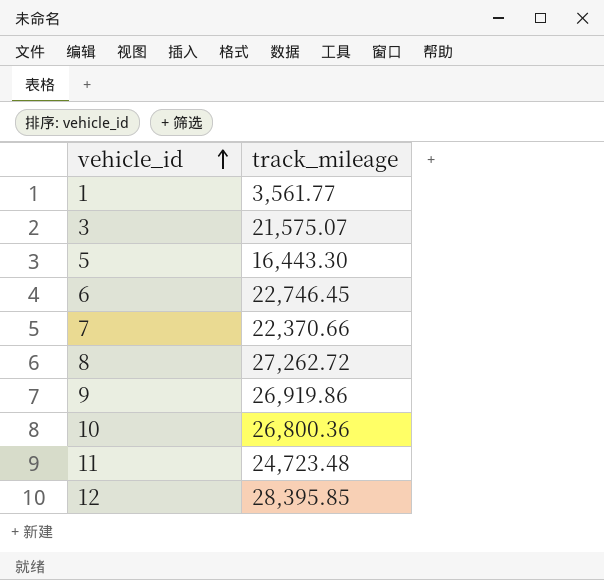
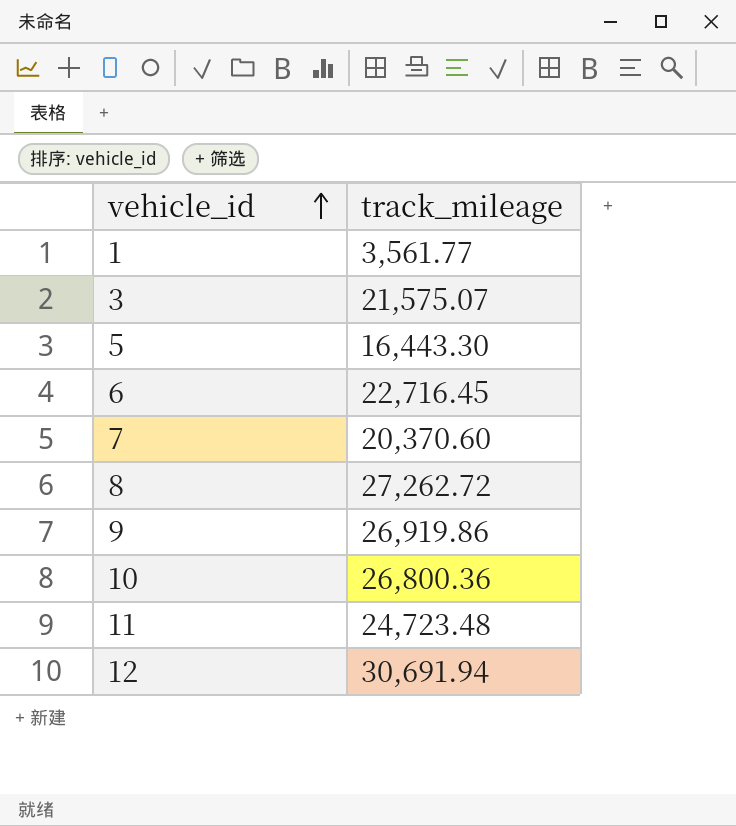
6 | track_mileage: 22,746.45 -> 22,716.45
7 | track_mileage: 22,370.66 -> 20,370.60
12 | track_mileage: 28,395.85 -> 30,691.94

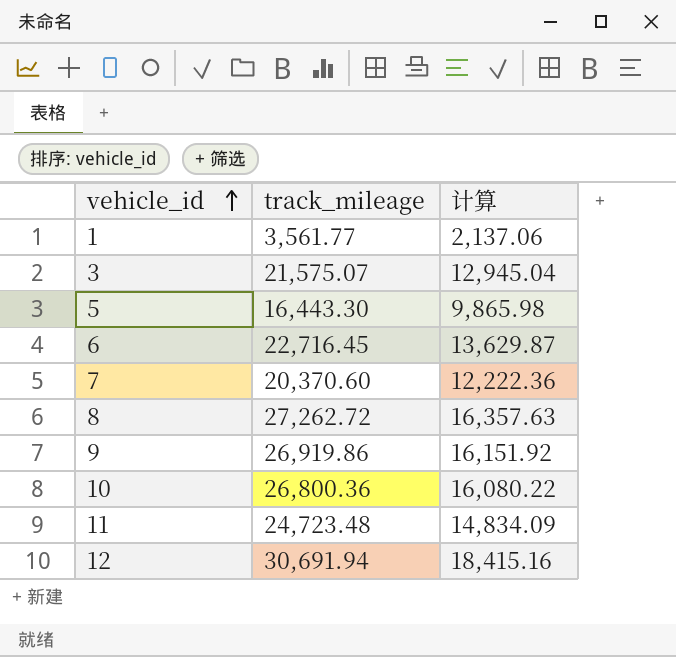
column 计算 | formula: none -> [track_mileage] * 0.6

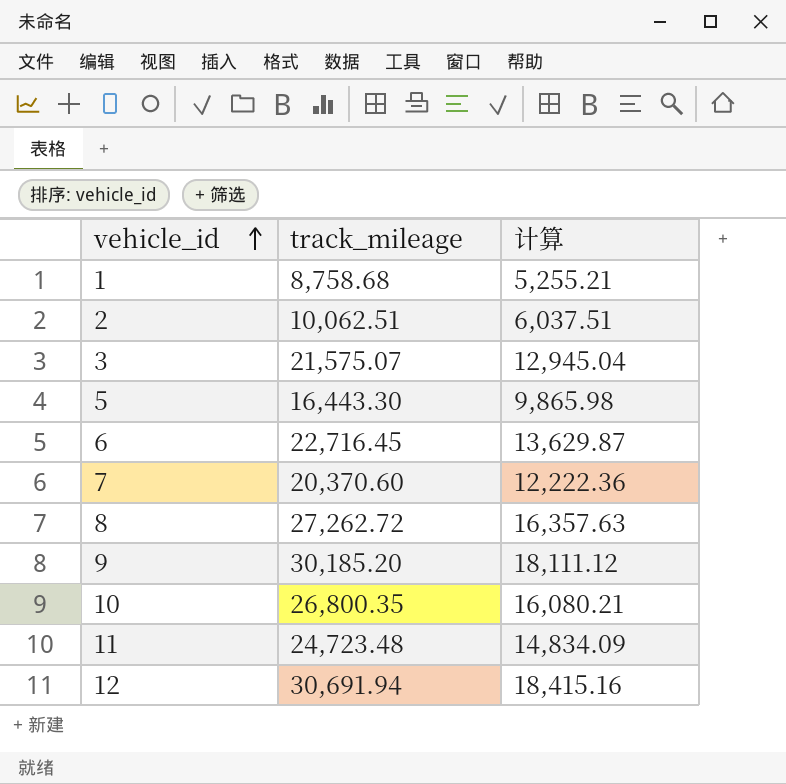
1 | track_mileage: 3,561.77 -> 8,758.68
1 | 计算: 2,137.06 -> 5,255.21
row 2: none -> 10,062.51 | 6,037.51
9 | track_mileage: 26,919.86 -> 30,185.20
9 | 计算: 16,151.92 -> 18,111.12
10 | track_mileage: 26,800.36 -> 26,800.35
10 | 计算: 16,080.22 -> 16,080.21

